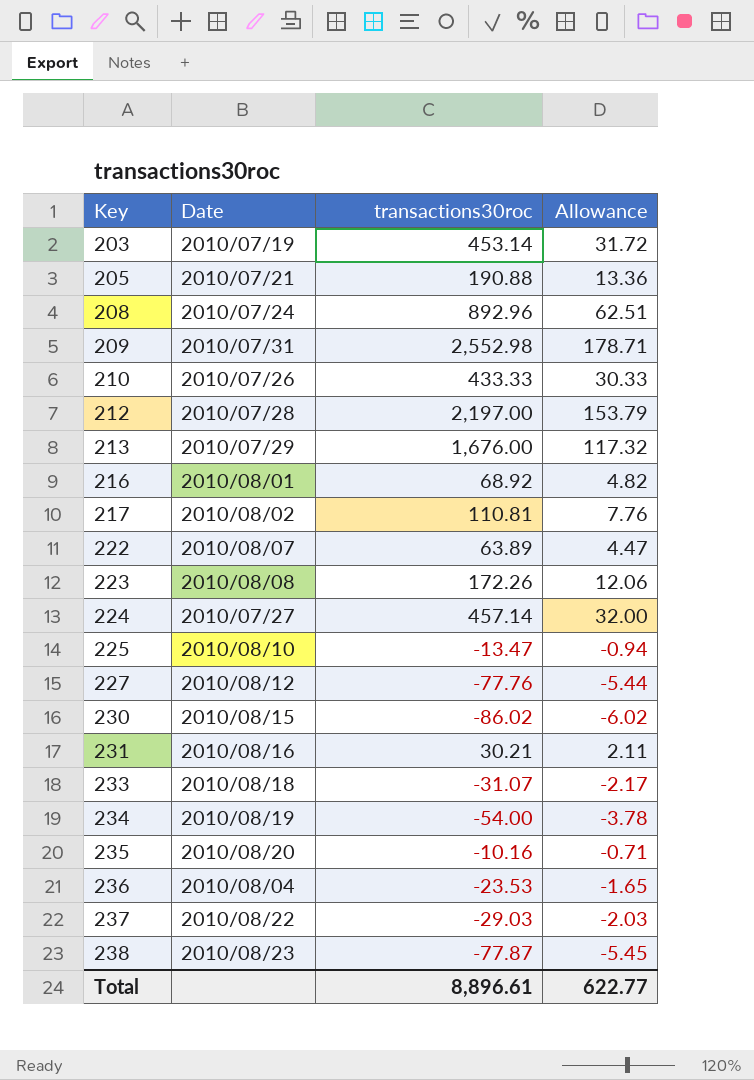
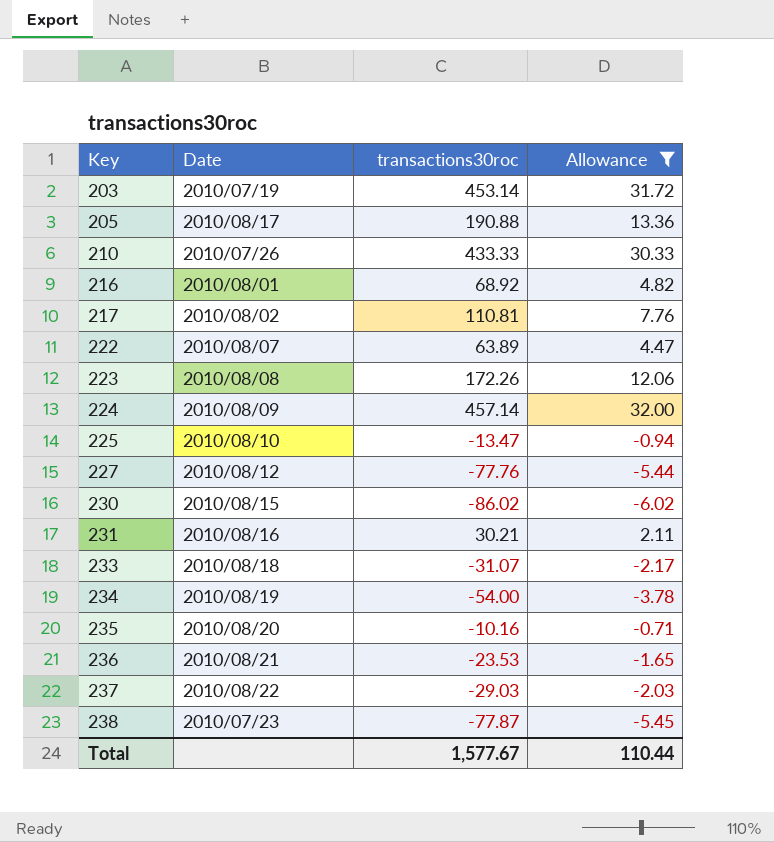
filter: none -> Allowance <= 32.00
205 | Date: 2010/07/21 -> 2010/08/17
224 | Date: 2010/07/27 -> 2010/08/09
236 | Date: 2010/08/04 -> 2010/08/21
238 | Date: 2010/08/23 -> 2010/07/23
Total | transactions30roc: 8,896.61 -> 1,577.67
Total | Allowance: 622.77 -> 110.44

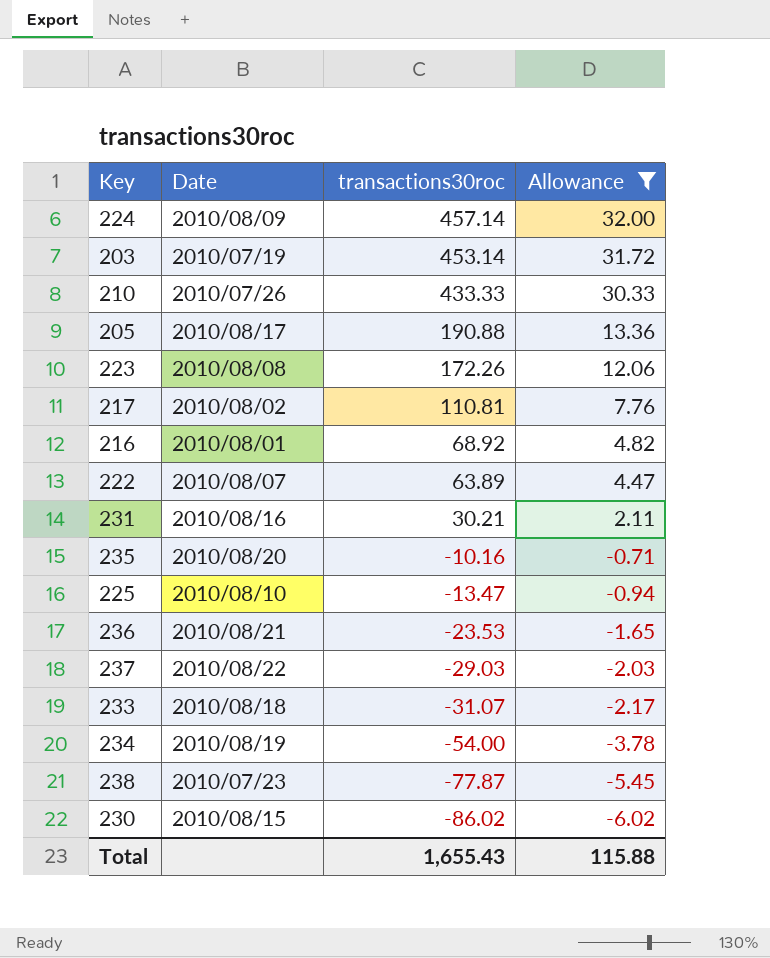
row order: Key ascending -> transactions30roc descending
row 227: 2010/08/12 | -77.76 | -5.44 -> none
Total | transactions30roc: 1,577.67 -> 1,655.43
Total | Allowance: 110.44 -> 115.88

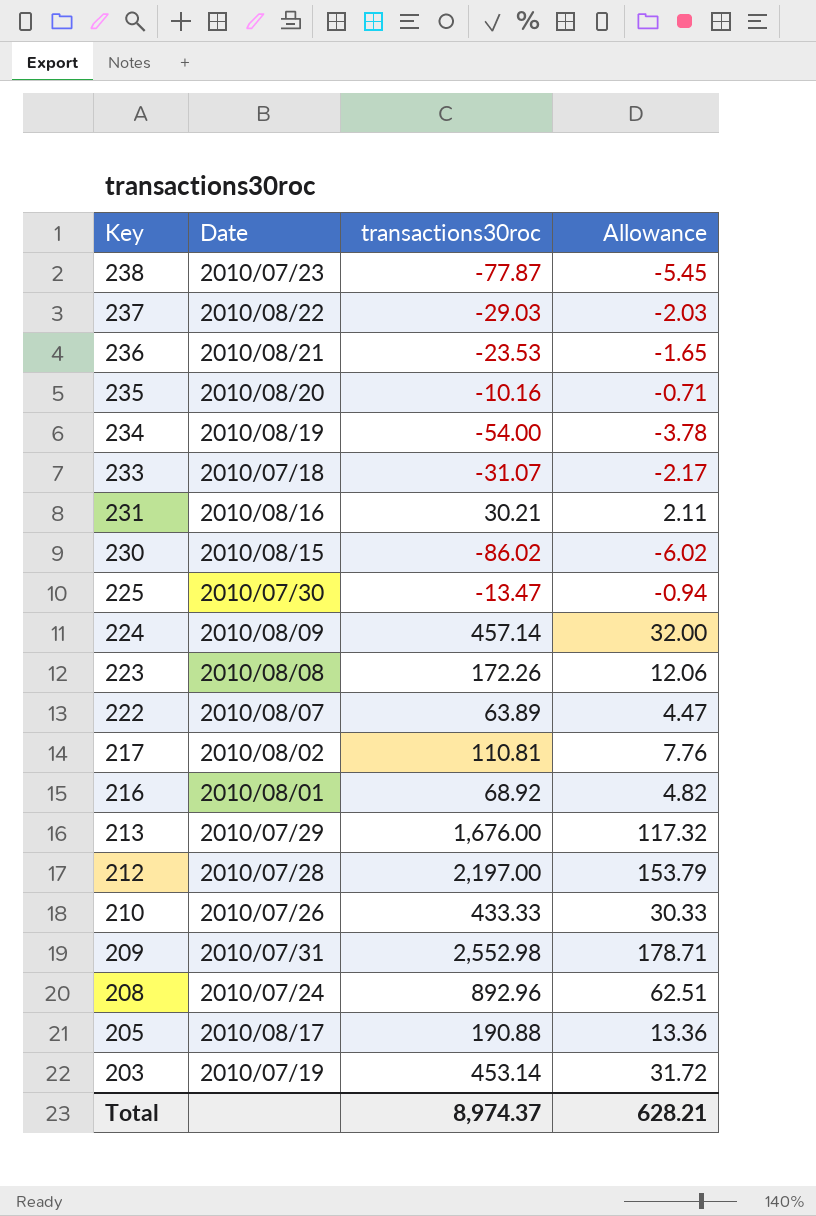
filter: Allowance <= 32.00 -> none
row order: transactions30roc descending -> Key descending
233 | Date: 2010/08/18 -> 2010/07/18
225 | Date: 2010/08/10 -> 2010/07/30
Total | transactions30roc: 1,655.43 -> 8,974.37
Total | Allowance: 115.88 -> 628.21

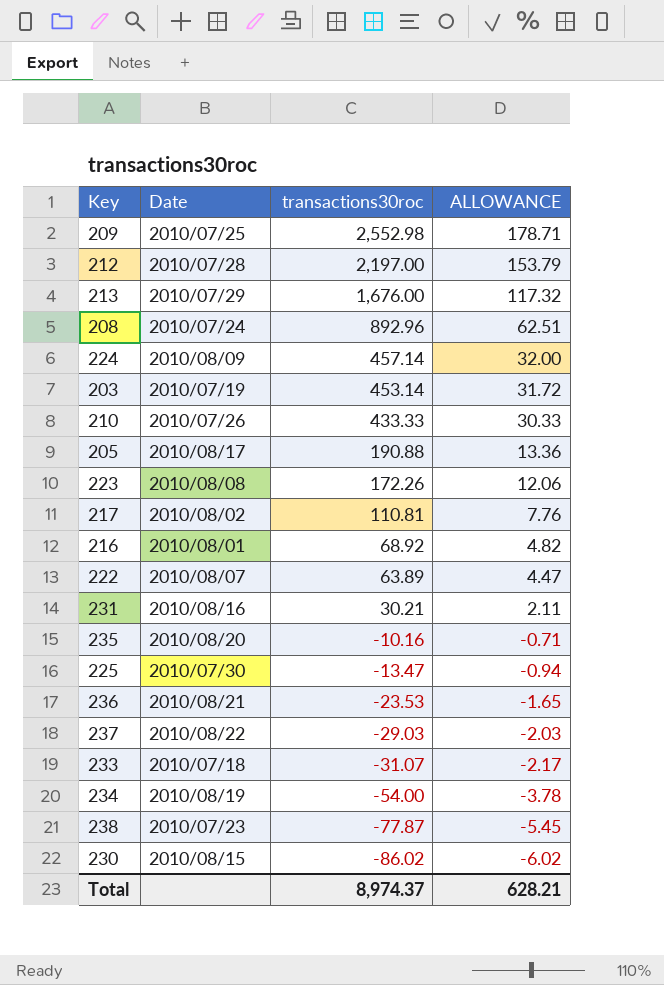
row order: Key descending -> transactions30roc descending
column name: Allowance -> ALLOWANCE
209 | Date: 2010/07/31 -> 2010/07/25

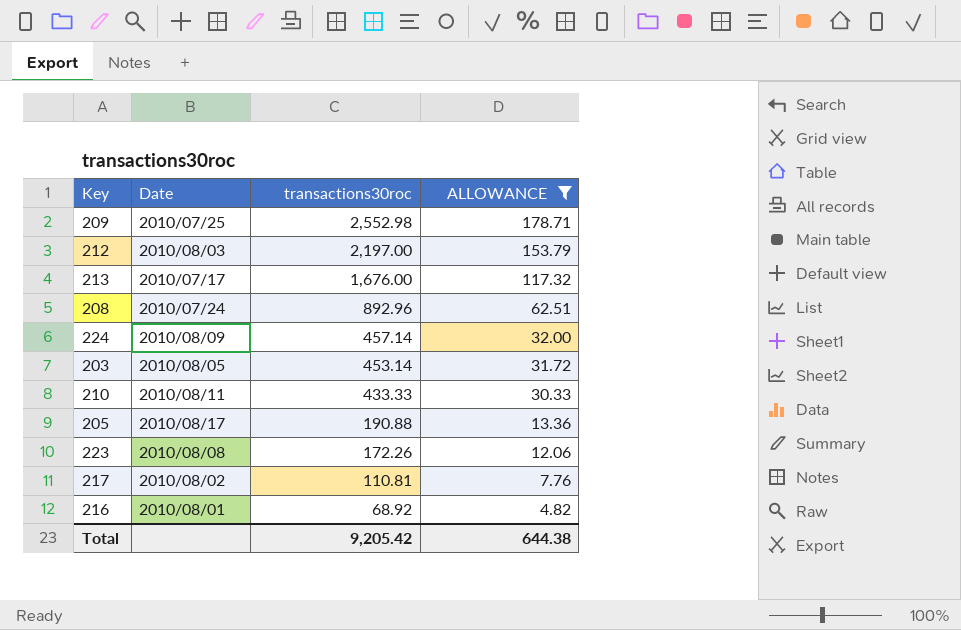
filter: none -> ALLOWANCE >= 4.82
212 | Date: 2010/07/28 -> 2010/08/03
213 | Date: 2010/07/29 -> 2010/07/17
203 | Date: 2010/07/19 -> 2010/08/05
210 | Date: 2010/07/26 -> 2010/08/11
Total | transactions30roc: 8,974.37 -> 9,205.42
Total | ALLOWANCE: 628.21 -> 644.38

